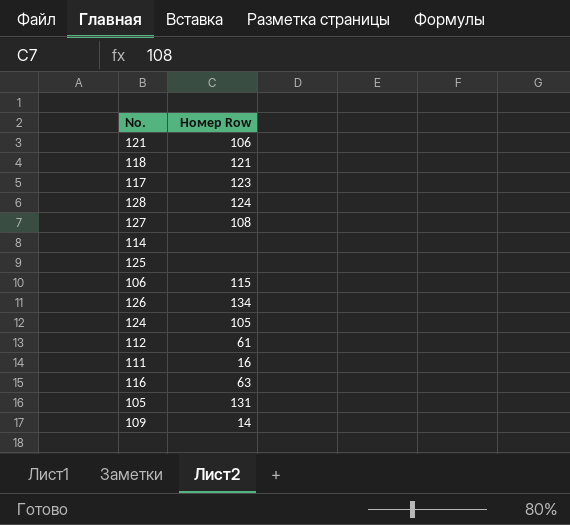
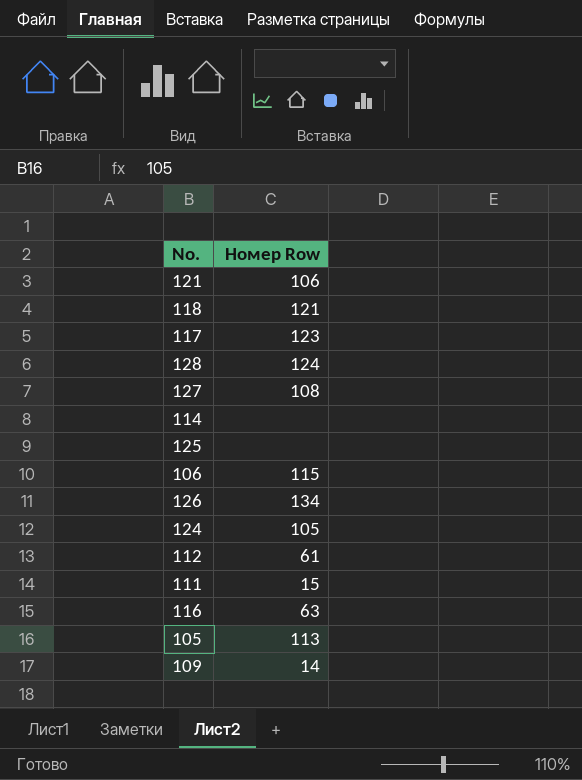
111 | Номер Row: 16 -> 15
105 | Номер Row: 131 -> 113

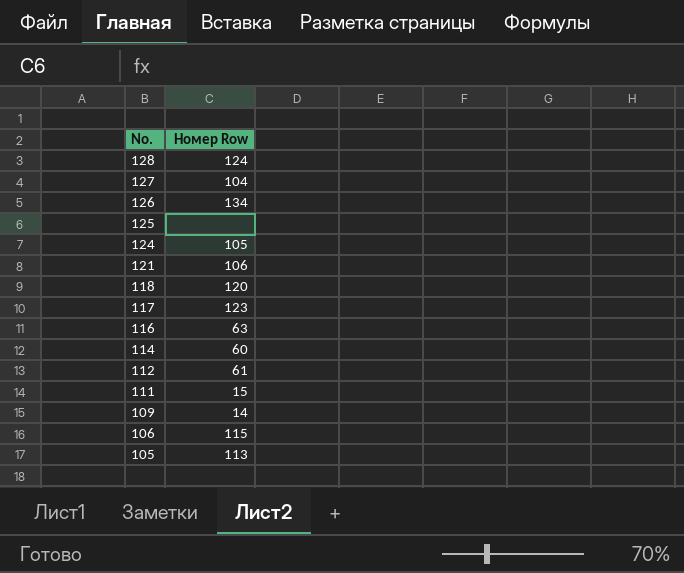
row order: none -> No. descending
127 | Номер Row: 108 -> 104
118 | Номер Row: 121 -> 120
114 | Номер Row: none -> 60

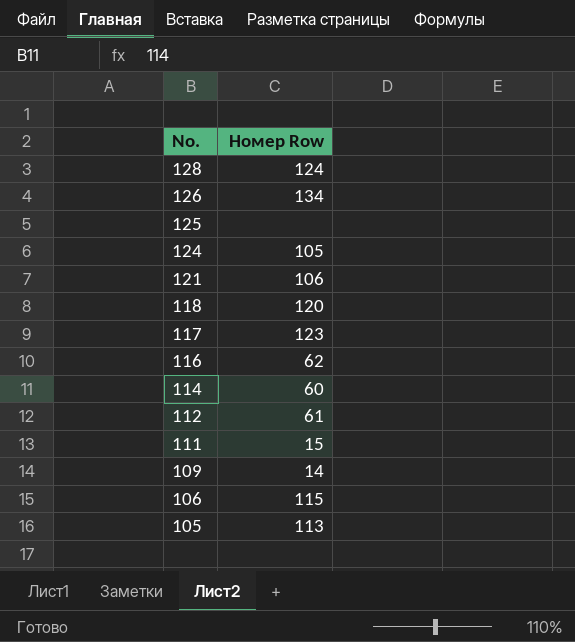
row 127: 104 -> none
116 | Номер Row: 63 -> 62

